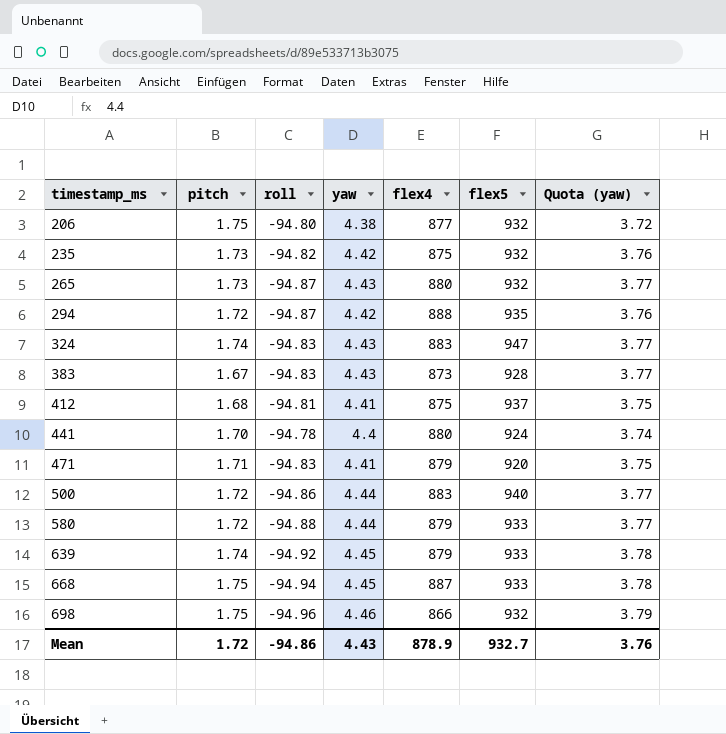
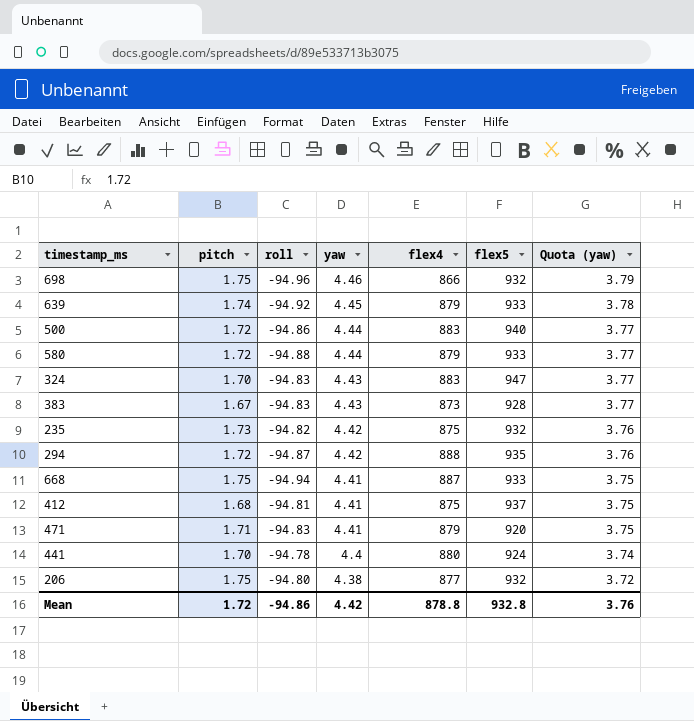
row order: timestamp_ms ascending -> yaw descending
row 265: 1.73 | -94.87 | 4.43 | 880 | 932 | 3.77 -> none
324 | pitch: 1.74 -> 1.70
668 | yaw: 4.45 -> 4.41
668 | Quota (yaw): 3.78 -> 3.75
Mean | yaw: 4.43 -> 4.42
Mean | flex4: 878.9 -> 878.8
Mean | flex5: 932.7 -> 932.8

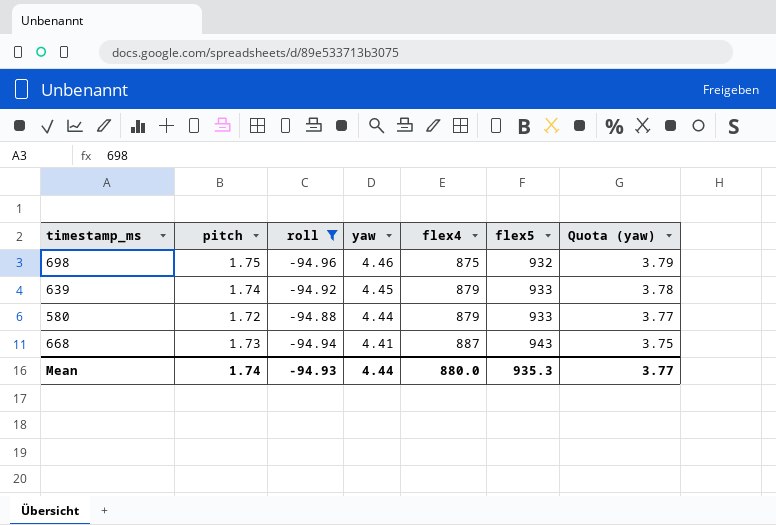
filter: none -> roll <= -94.88
698 | flex4: 866 -> 875
668 | pitch: 1.75 -> 1.73
668 | flex5: 933 -> 943
Mean | pitch: 1.72 -> 1.74
Mean | roll: -94.86 -> -94.93
Mean | yaw: 4.42 -> 4.44
Mean | flex4: 878.8 -> 880.0
Mean | flex5: 932.8 -> 935.3
Mean | Quota (yaw): 3.76 -> 3.77

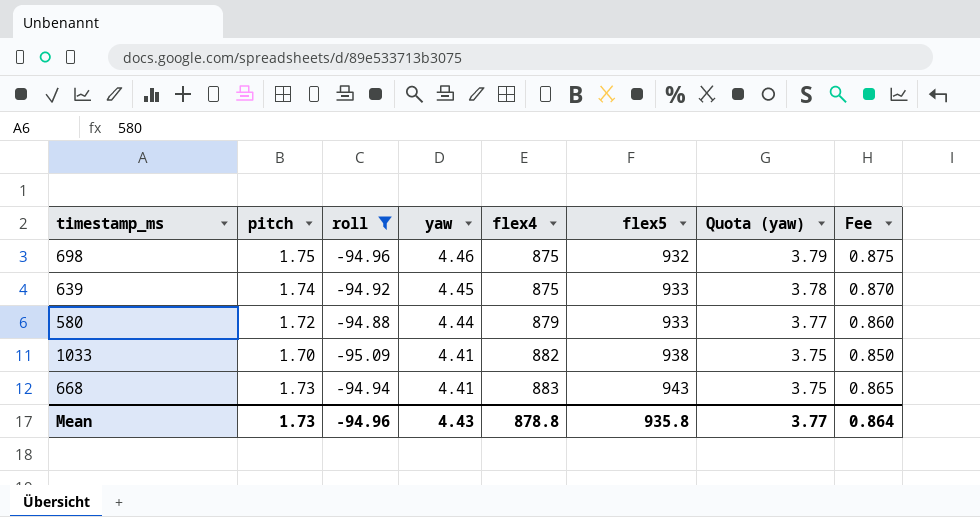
column Fee | formula: none -> [pitch] * 0.5
639 | flex4: 879 -> 875
row 1033: none -> 1.70 | -95.09 | 4.41 | 882 | 938 | 3.75 | 0.850
668 | flex4: 887 -> 883
Mean | pitch: 1.74 -> 1.73
Mean | roll: -94.93 -> -94.96
Mean | yaw: 4.44 -> 4.43
Mean | flex4: 880.0 -> 878.8
Mean | flex5: 935.3 -> 935.8

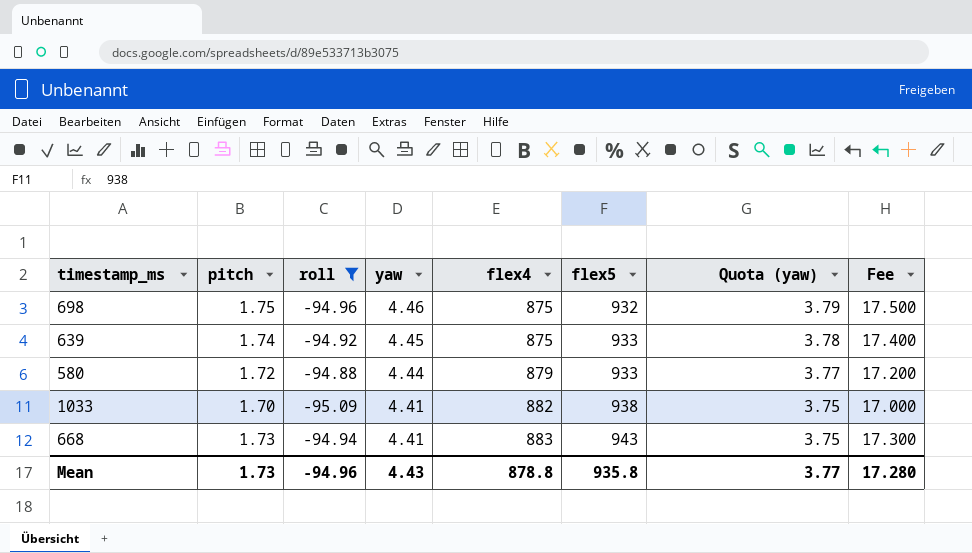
column Fee | formula: [pitch] * 0.5 -> [pitch] * 10
Mean | Fee: 0.864 -> 17.280

